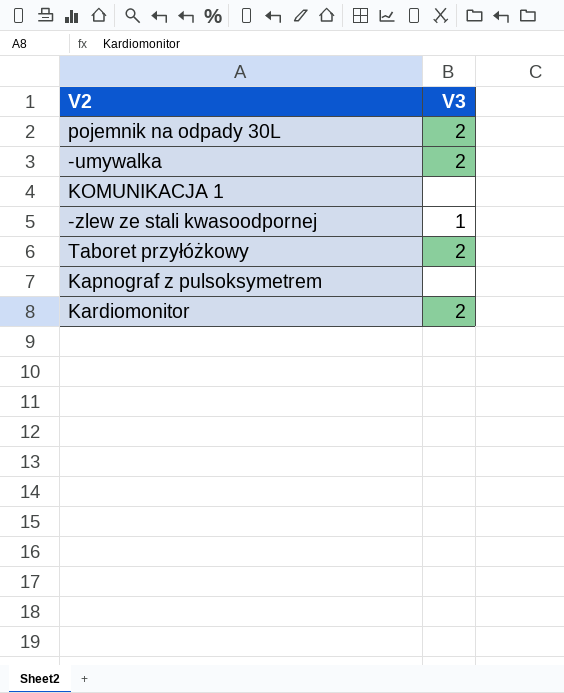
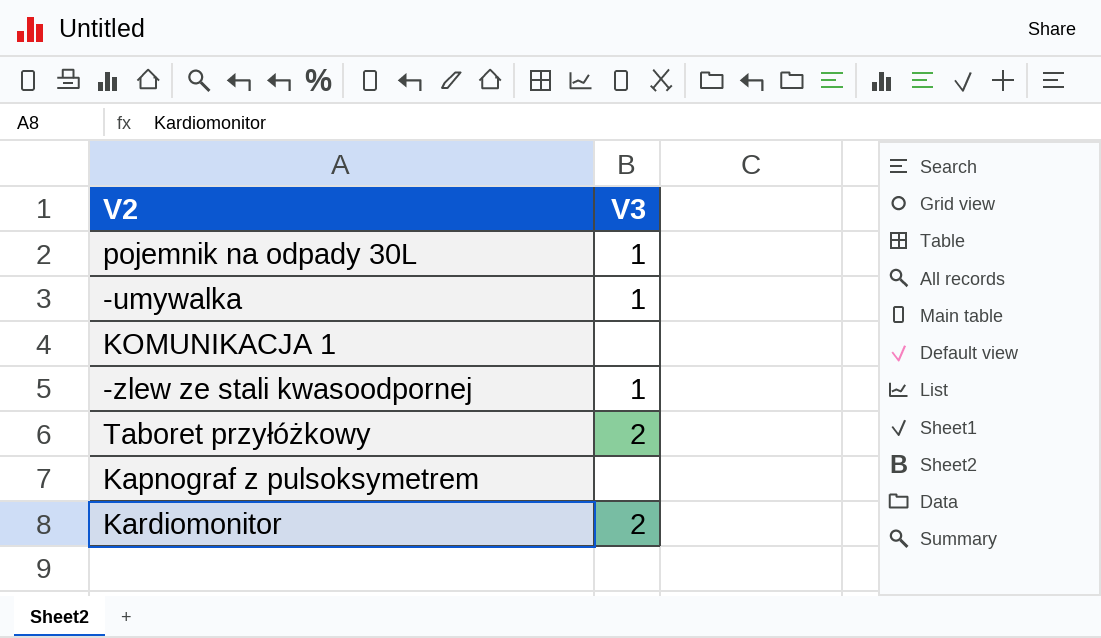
pojemnik na odpady 30L | V3: 2 -> 1
-umywalka | V3: 2 -> 1

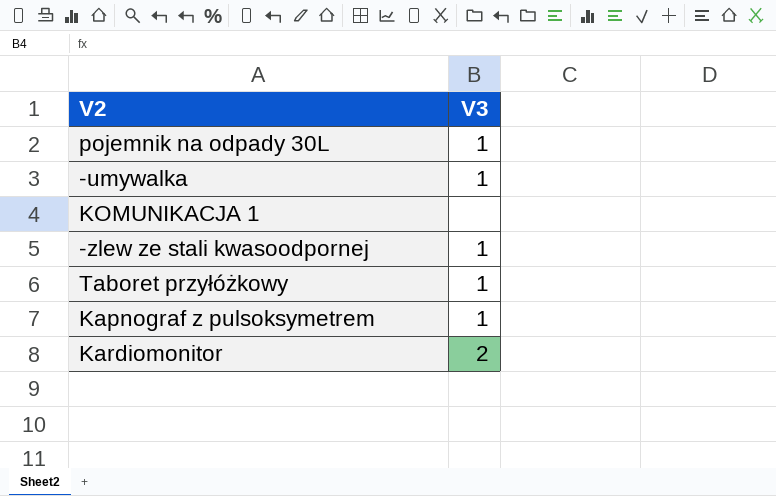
Taboret przyłóżkowy | V3: 2 -> 1
Kapnograf z pulsoksymetrem | V3: none -> 1

